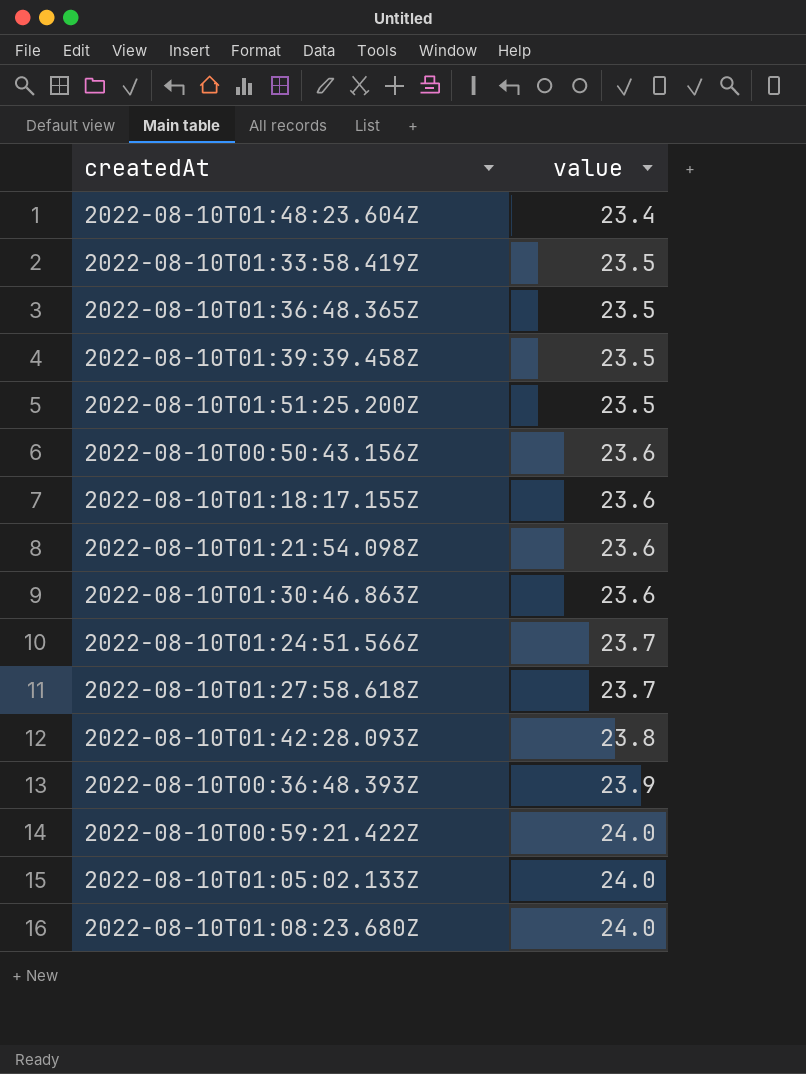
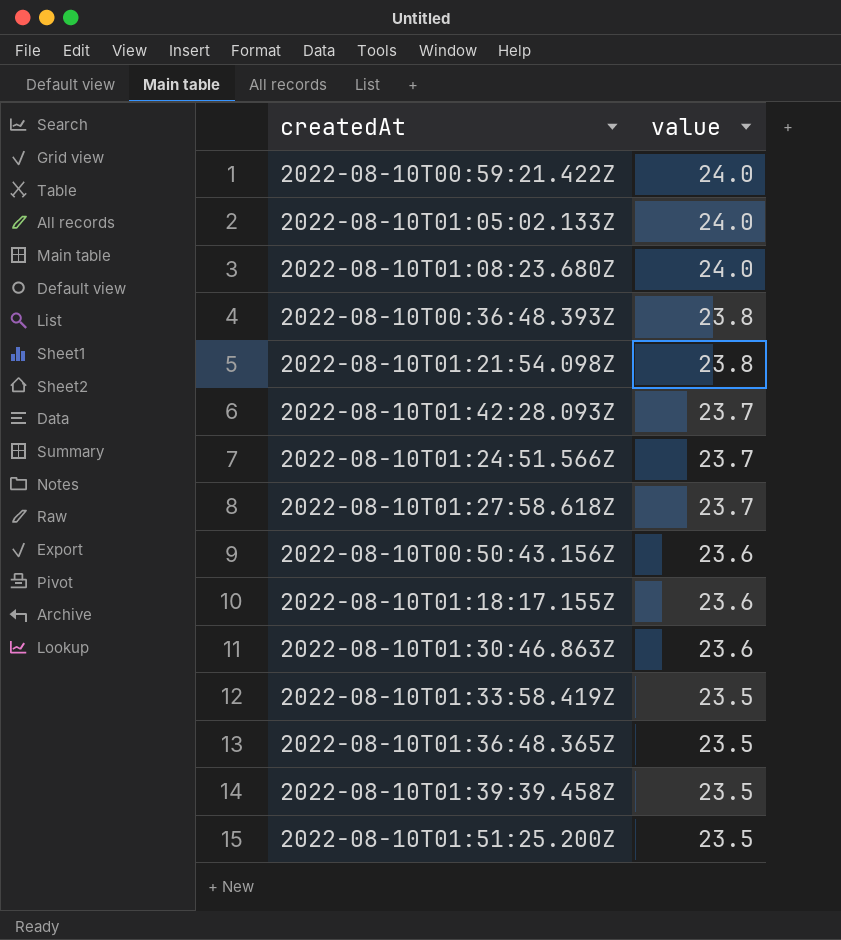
row order: value ascending -> value descending
row 2022-08-10T01:48:23.604Z: 23.4 -> none
2022-08-10T00:36:48.393Z | value: 23.9 -> 23.8
2022-08-10T01:21:54.098Z | value: 23.6 -> 23.8
2022-08-10T01:42:28.093Z | value: 23.8 -> 23.7

